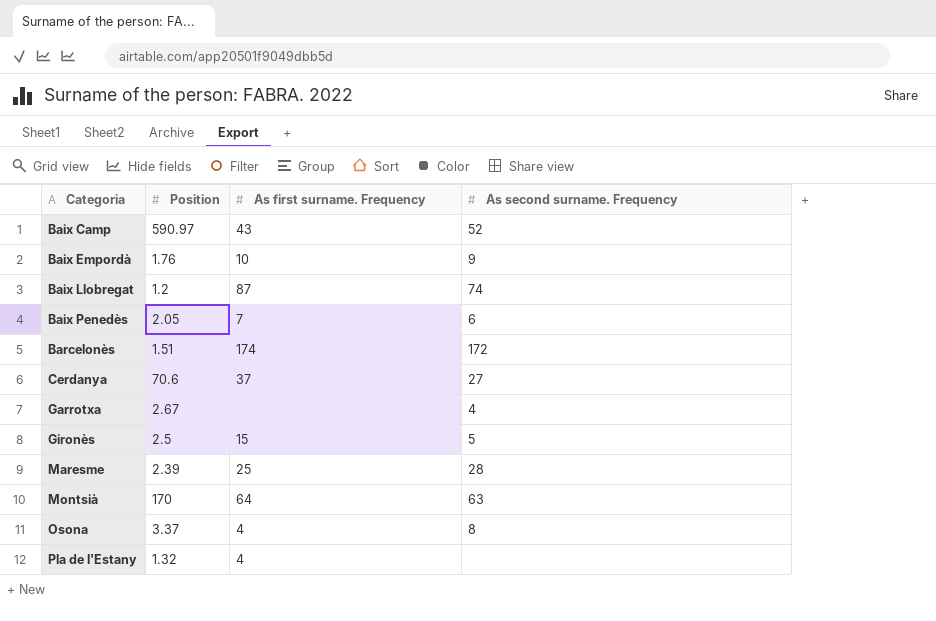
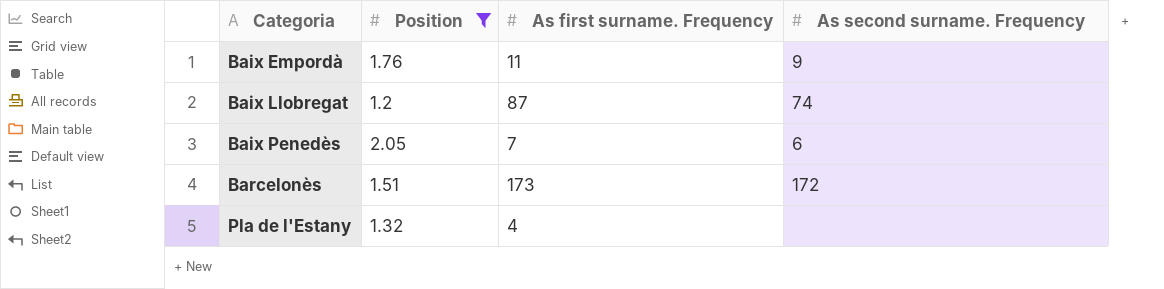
filter: none -> Position <= 2.05
Baix Empordà | As first surname. Frequency: 10 -> 11
Barcelonès | As first surname. Frequency: 174 -> 173

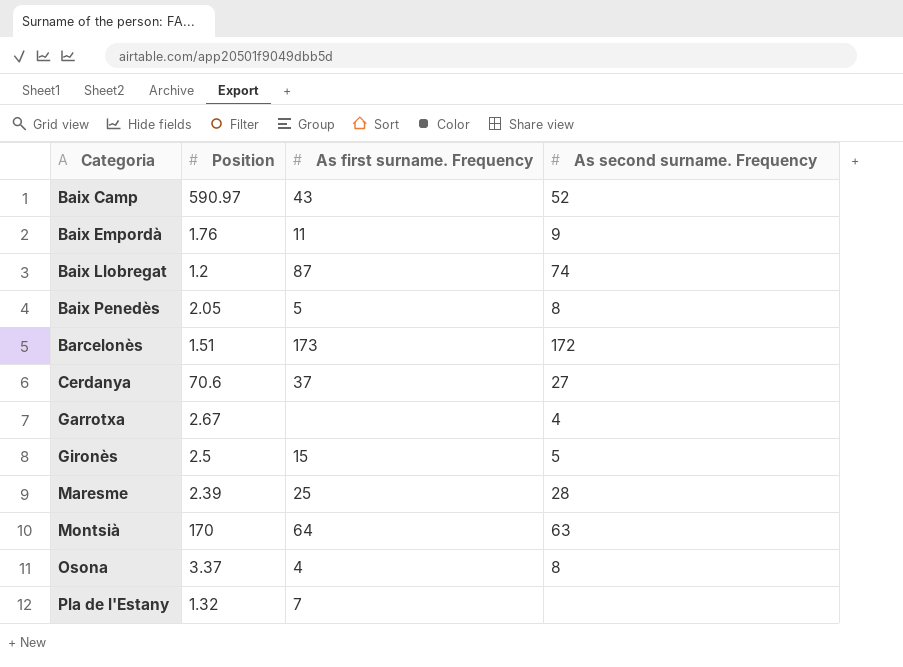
filter: Position <= 2.05 -> none
Baix Penedès | As first surname. Frequency: 7 -> 5
Baix Penedès | As second surname. Frequency: 6 -> 8
Pla de l'Estany | As first surname. Frequency: 4 -> 7

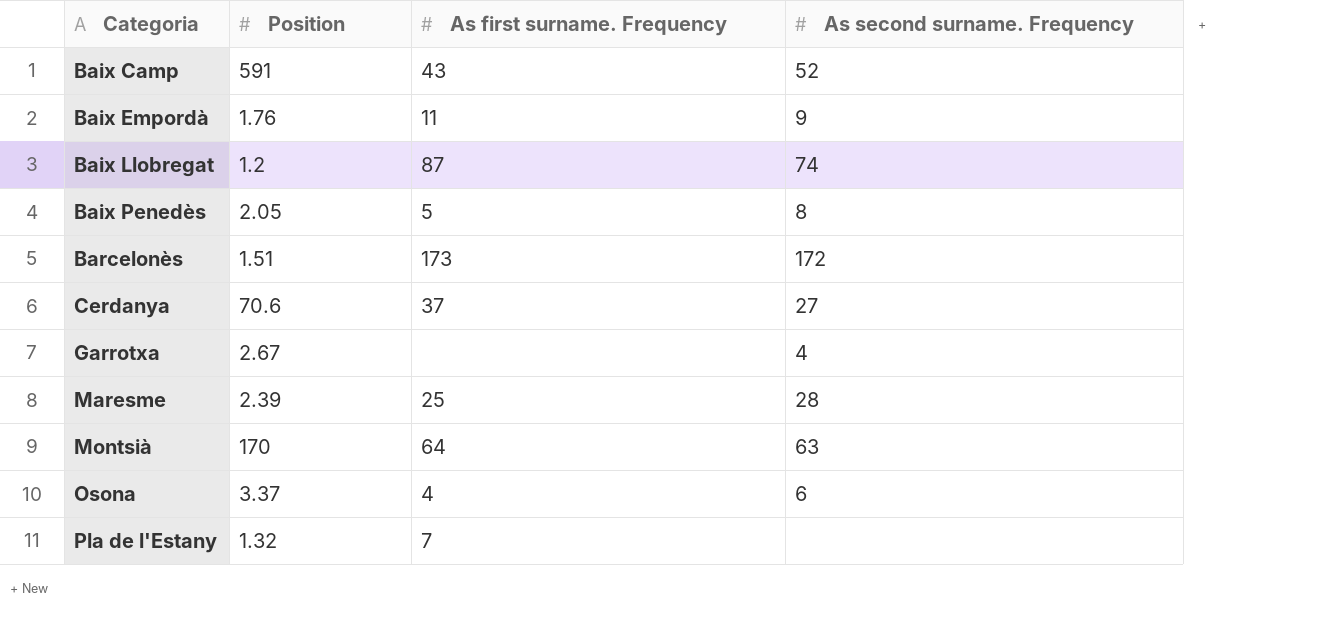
row Gironès: 2.5 | 15 | 5 -> none
Baix Camp | Position: 590.97 -> 591
Osona | As second surname. Frequency: 8 -> 6

